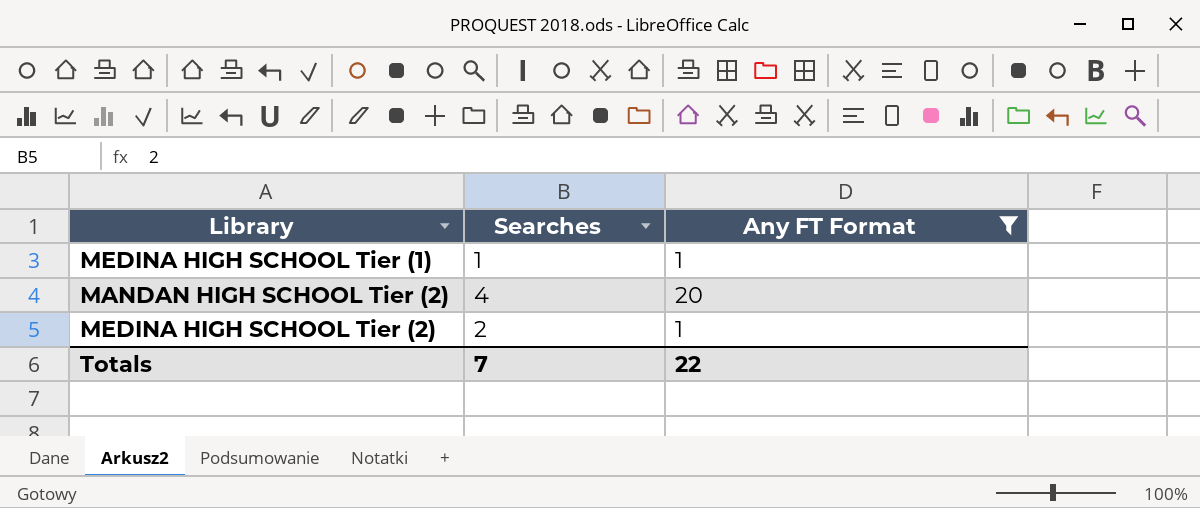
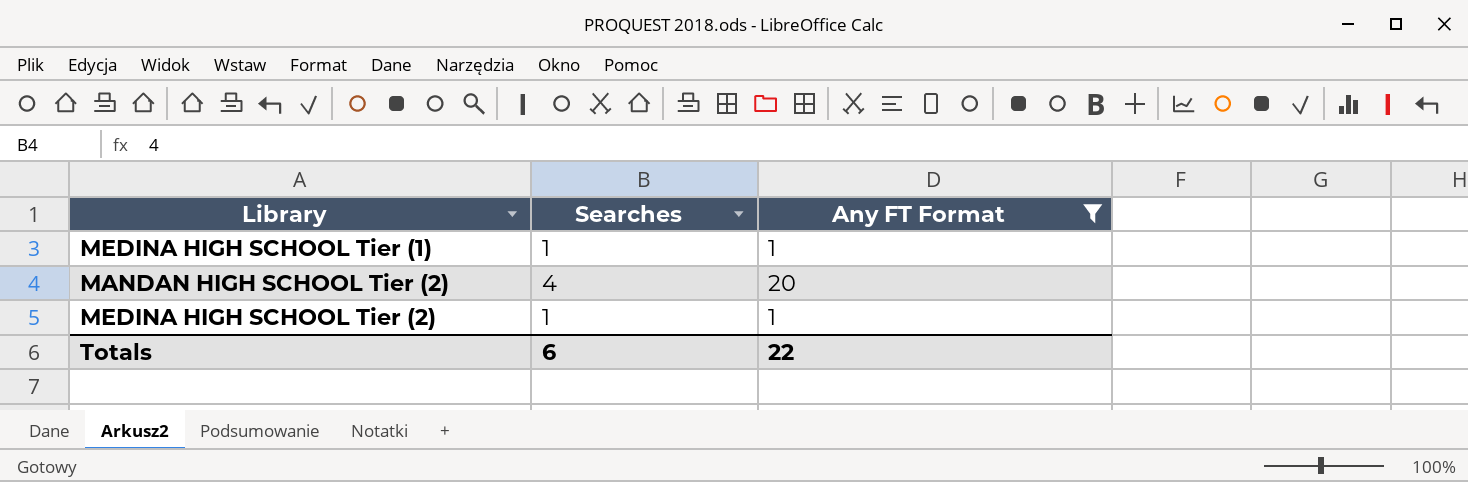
MEDINA HIGH SCHOOL Tier (2) | Searches: 2 -> 1
Totals | Searches: 7 -> 6

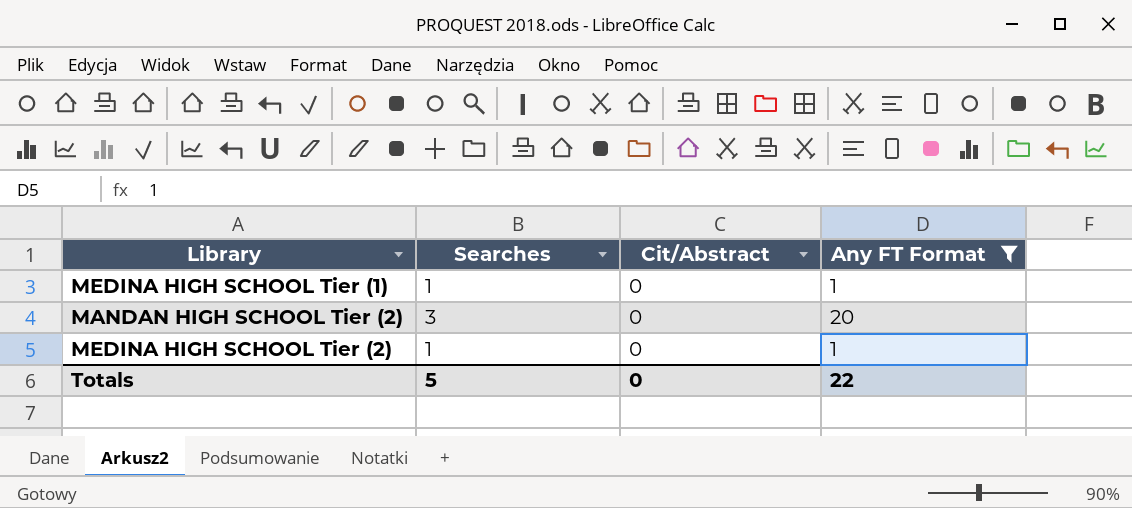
column Cit/Abstract | position: none -> 3
MANDAN HIGH SCHOOL Tier (2) | Searches: 4 -> 3
Totals | Searches: 6 -> 5

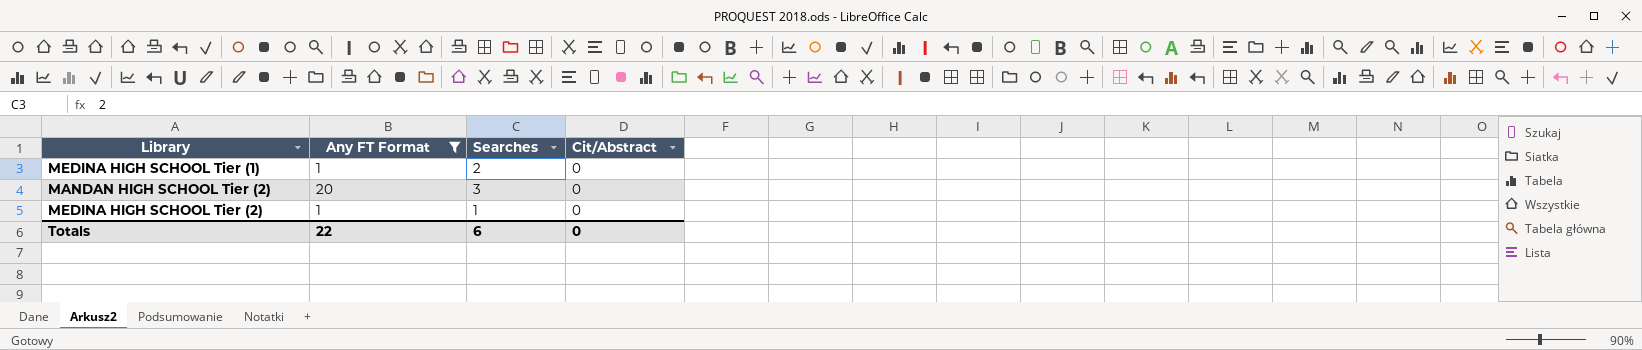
column Any FT Format | position: 4 -> 2
MEDINA HIGH SCHOOL Tier (1) | Searches: 1 -> 2
Totals | Searches: 5 -> 6

